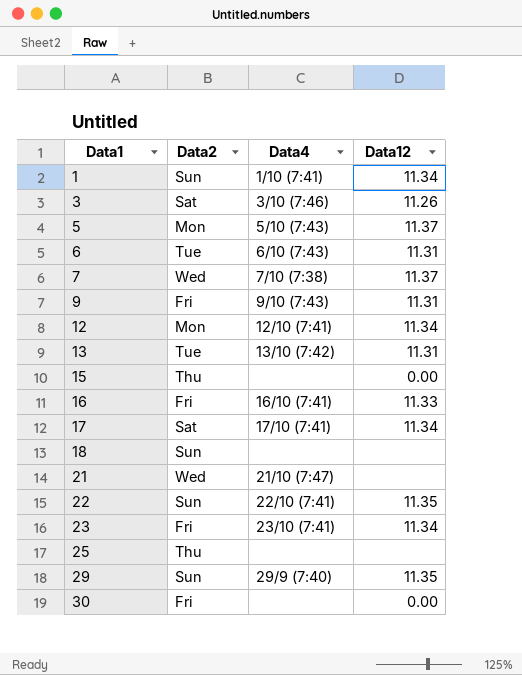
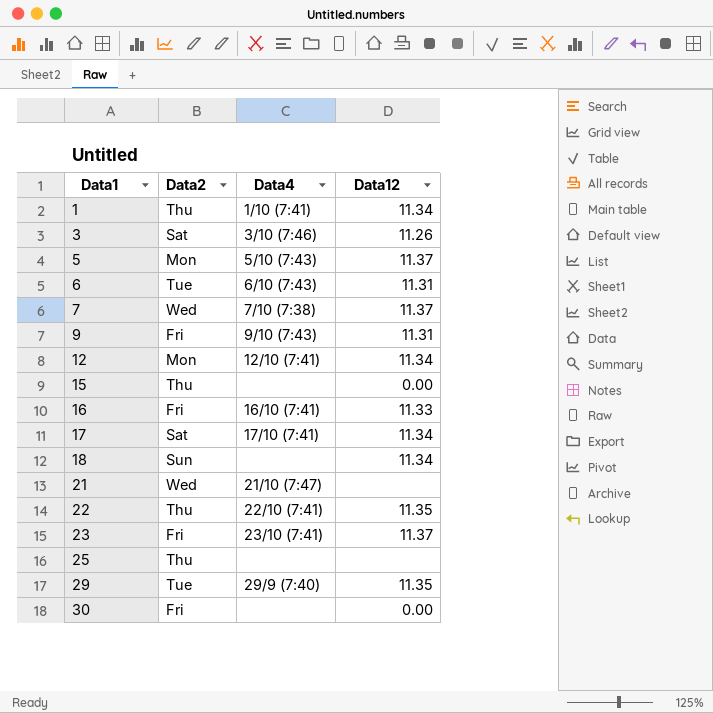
row 13: Tue | 13/10 (7:42) | 11.31 -> none
1 | Data2: Sun -> Thu
18 | Data12: none -> 11.34
22 | Data2: Sun -> Thu
23 | Data12: 11.34 -> 11.37
29 | Data2: Sun -> Tue

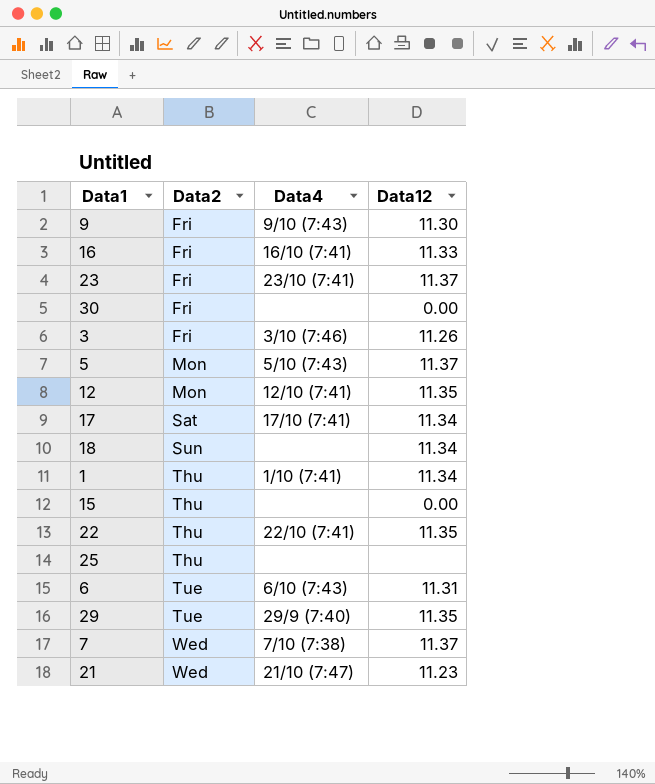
row order: Data1 ascending -> Data2 ascending
9 | Data12: 11.31 -> 11.30
3 | Data2: Sat -> Fri
12 | Data12: 11.34 -> 11.35
21 | Data12: none -> 11.23

